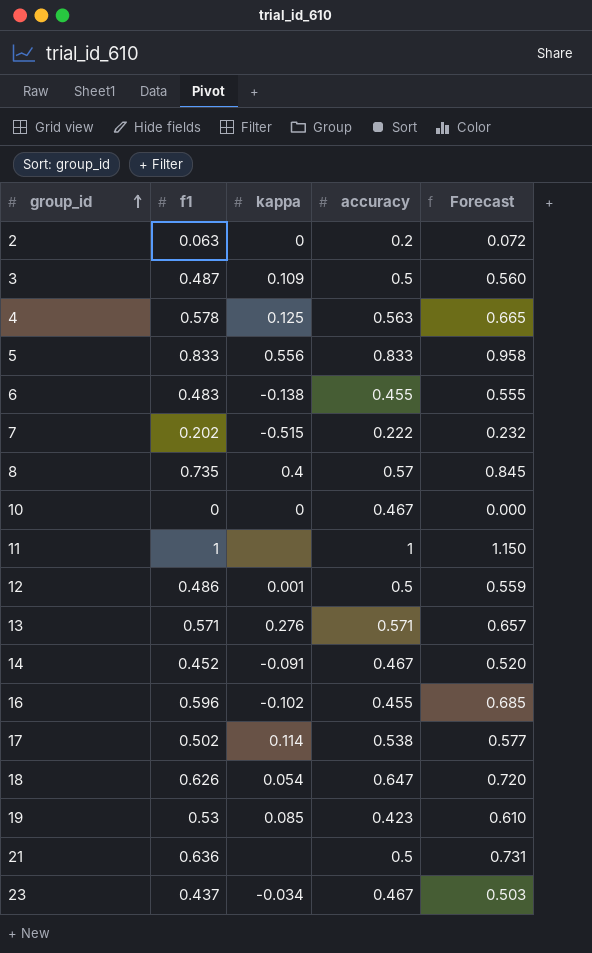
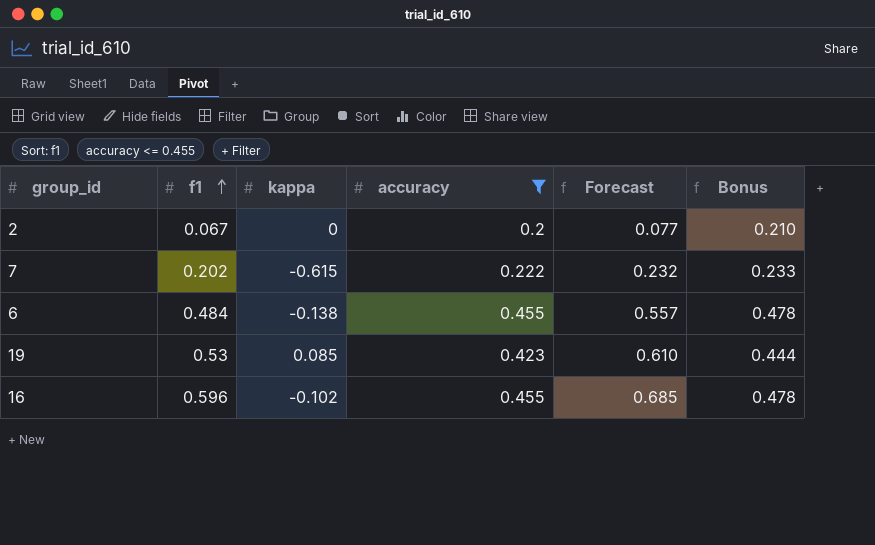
filter: none -> accuracy <= 0.455
row order: group_id ascending -> f1 ascending
column Bonus | formula: none -> [accuracy] * 1.05
2 | f1: 0.063 -> 0.067
2 | Forecast: 0.072 -> 0.077
7 | kappa: -0.515 -> -0.615
6 | f1: 0.483 -> 0.484
6 | Forecast: 0.555 -> 0.557

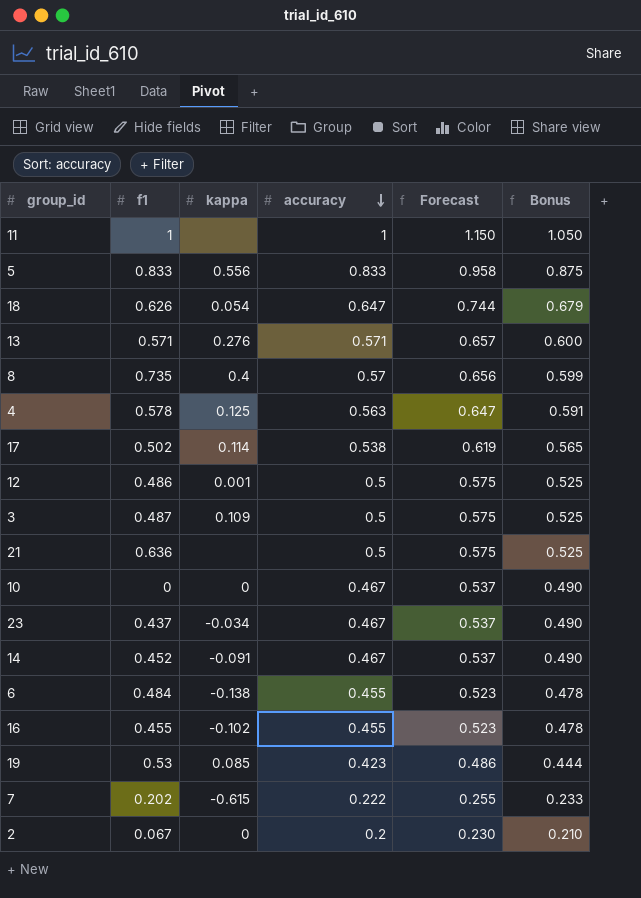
filter: accuracy <= 0.455 -> none
row order: f1 ascending -> accuracy descending
column Forecast | formula: [f1] * 1.15 -> [accuracy] * 1.15
16 | f1: 0.596 -> 0.455

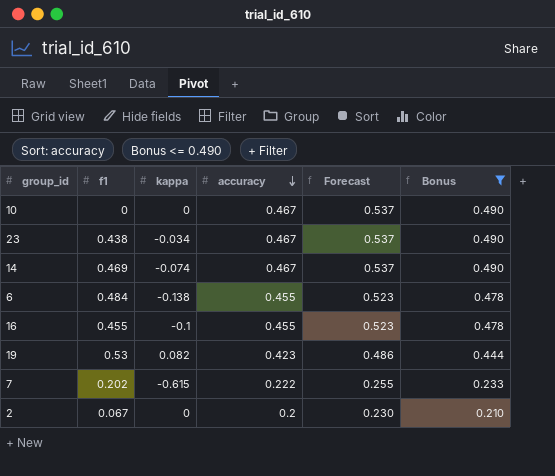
filter: none -> Bonus <= 0.490
23 | f1: 0.437 -> 0.438
14 | f1: 0.452 -> 0.469
14 | kappa: -0.091 -> -0.074
16 | kappa: -0.102 -> -0.1
19 | kappa: 0.085 -> 0.082

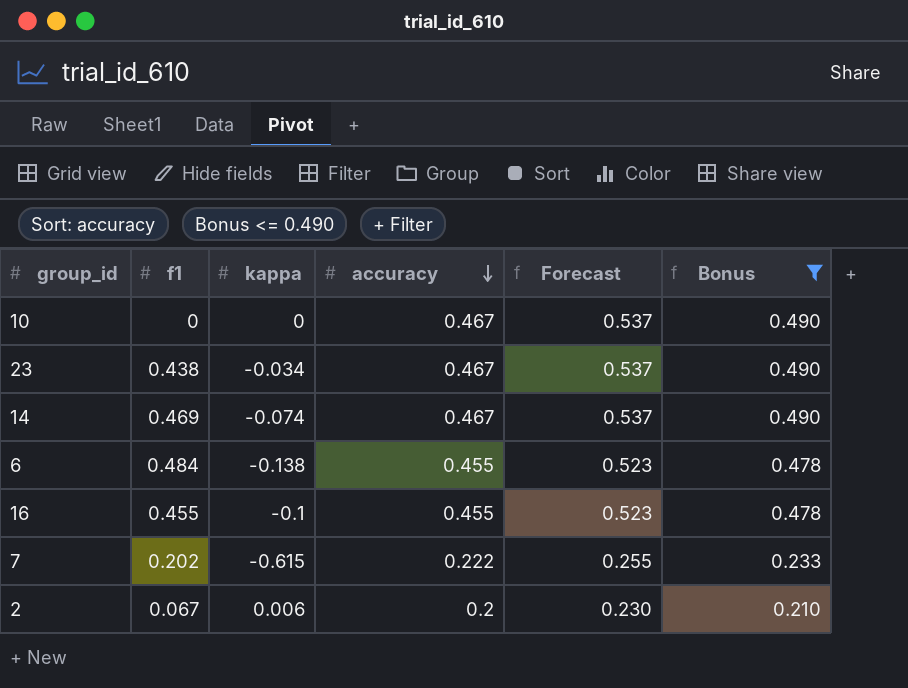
row 19: 0.53 | 0.082 | 0.423 | 0.486 | 0.444 -> none
2 | kappa: 0 -> 0.006

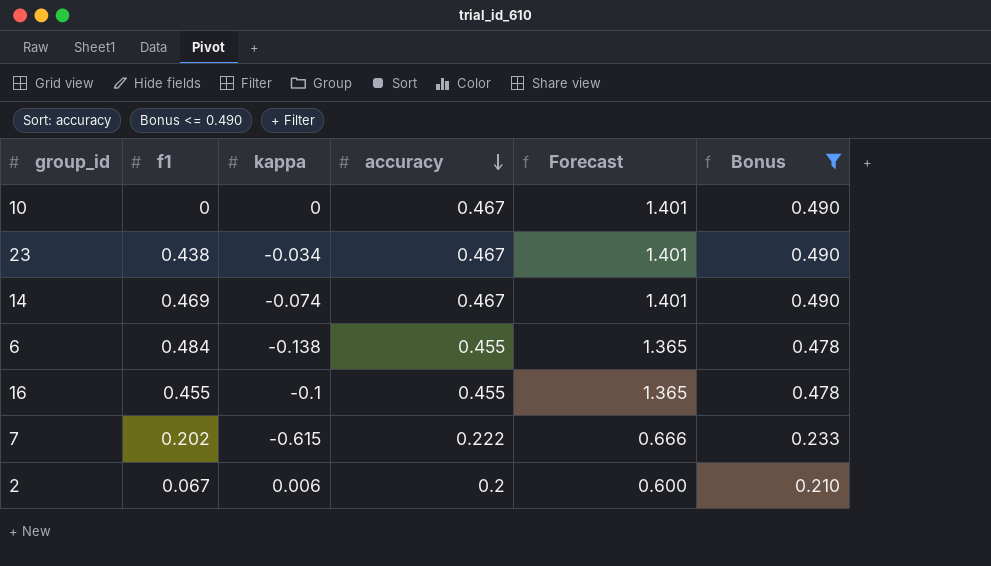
column Forecast | formula: [accuracy] * 1.15 -> [accuracy] * 3

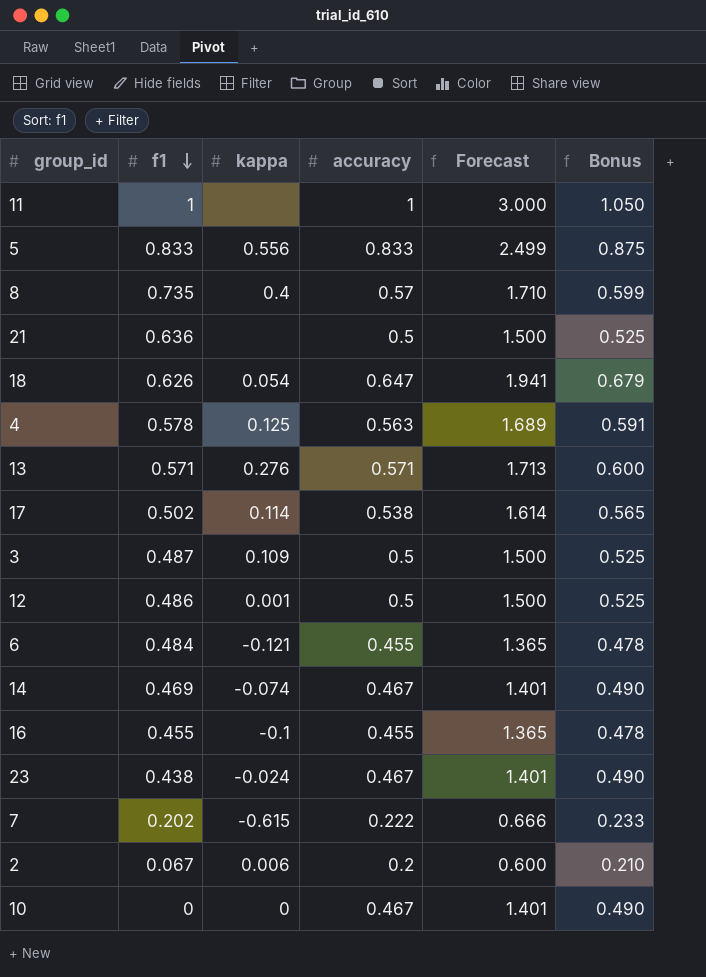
filter: Bonus <= 0.490 -> none
row order: accuracy descending -> f1 descending
6 | kappa: -0.138 -> -0.121
23 | kappa: -0.034 -> -0.024

